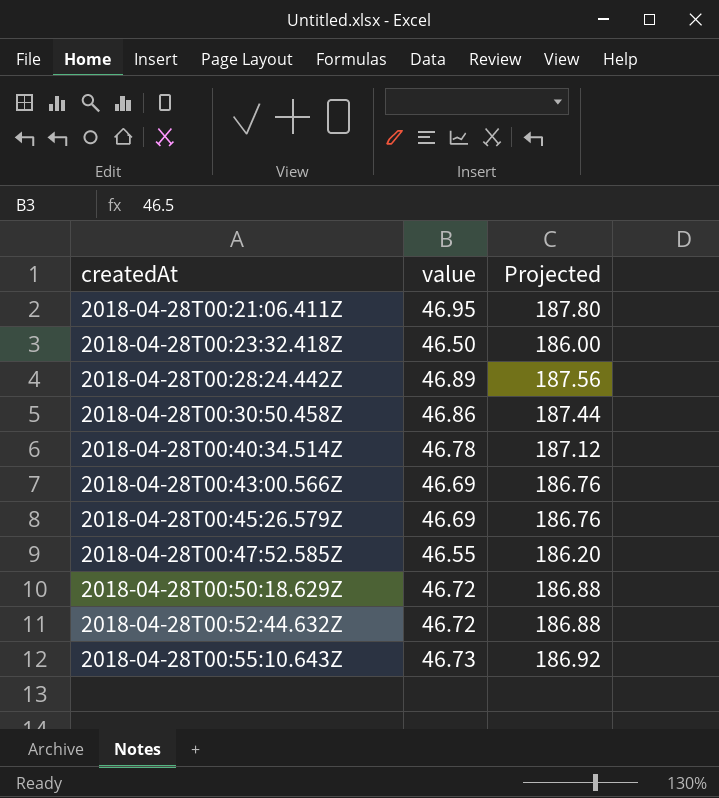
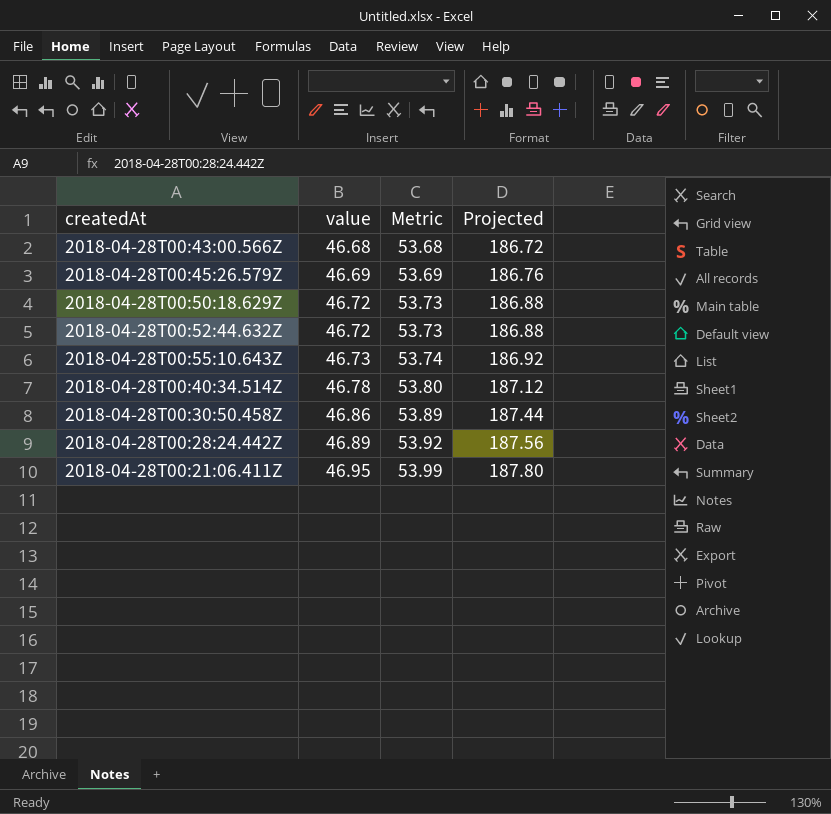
row order: createdAt ascending -> value ascending
column Metric | formula: none -> [value] * 1.15
row 2018-04-28T00:23:32.418Z: 46.50 | 186.00 -> none
row 2018-04-28T00:47:52.585Z: 46.55 | 186.20 -> none
2018-04-28T00:43:00.566Z | value: 46.69 -> 46.68
2018-04-28T00:43:00.566Z | Projected: 186.76 -> 186.72

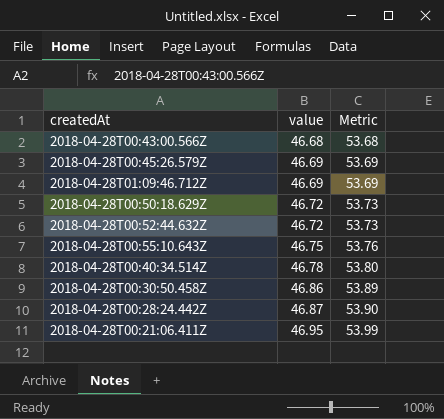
column Projected | formula: [value] * 4 -> none
row 2018-04-28T01:09:46.712Z: none -> 46.69 | 53.69
2018-04-28T00:55:10.643Z | value: 46.73 -> 46.75
2018-04-28T00:55:10.643Z | Metric: 53.74 -> 53.76
2018-04-28T00:28:24.442Z | value: 46.89 -> 46.87
2018-04-28T00:28:24.442Z | Metric: 53.92 -> 53.90

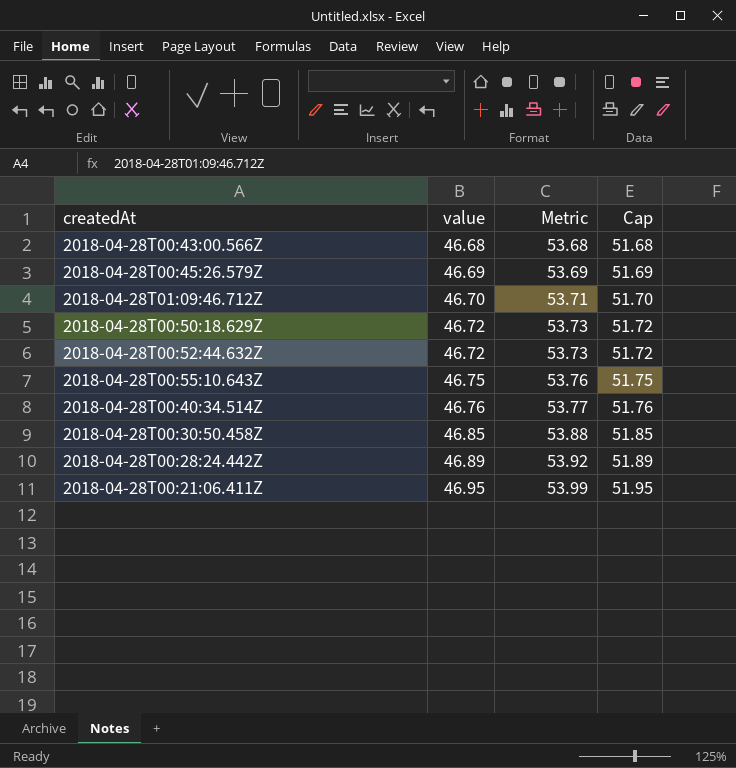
column Cap | formula: none -> [value] + 5
2018-04-28T01:09:46.712Z | value: 46.69 -> 46.70
2018-04-28T01:09:46.712Z | Metric: 53.69 -> 53.71
2018-04-28T00:40:34.514Z | value: 46.78 -> 46.76
2018-04-28T00:40:34.514Z | Metric: 53.80 -> 53.77
2018-04-28T00:30:50.458Z | value: 46.86 -> 46.85
2018-04-28T00:30:50.458Z | Metric: 53.89 -> 53.88
2018-04-28T00:28:24.442Z | value: 46.87 -> 46.89
2018-04-28T00:28:24.442Z | Metric: 53.90 -> 53.92

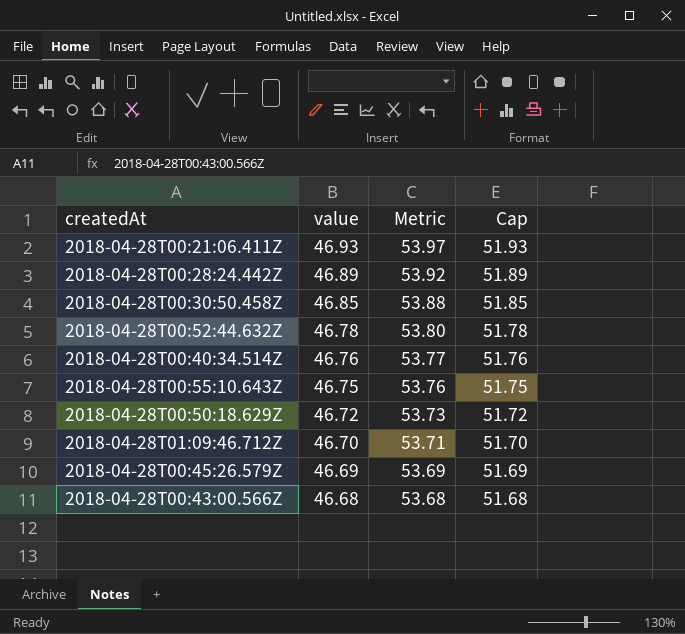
row order: value ascending -> value descending
2018-04-28T00:21:06.411Z | value: 46.95 -> 46.93
2018-04-28T00:21:06.411Z | Metric: 53.99 -> 53.97
2018-04-28T00:21:06.411Z | Cap: 51.95 -> 51.93
2018-04-28T00:52:44.632Z | value: 46.72 -> 46.78
2018-04-28T00:52:44.632Z | Metric: 53.73 -> 53.80
2018-04-28T00:52:44.632Z | Cap: 51.72 -> 51.78

